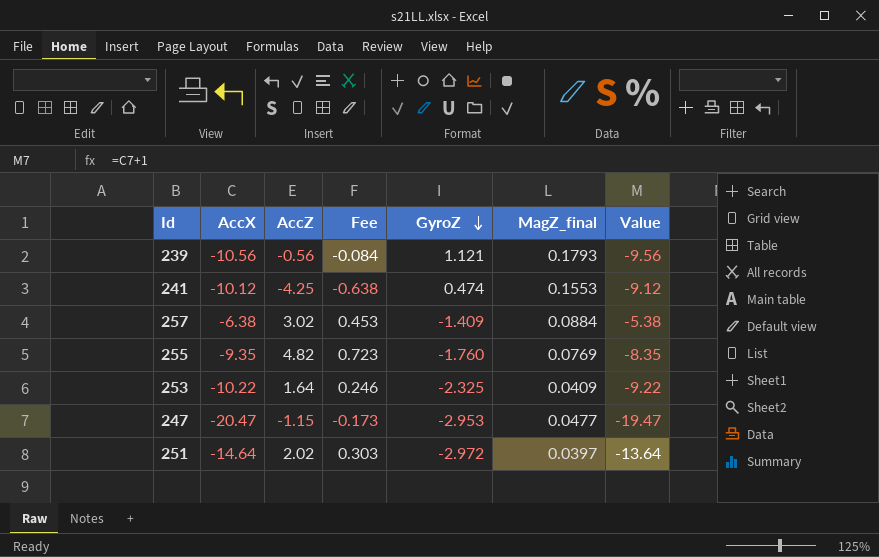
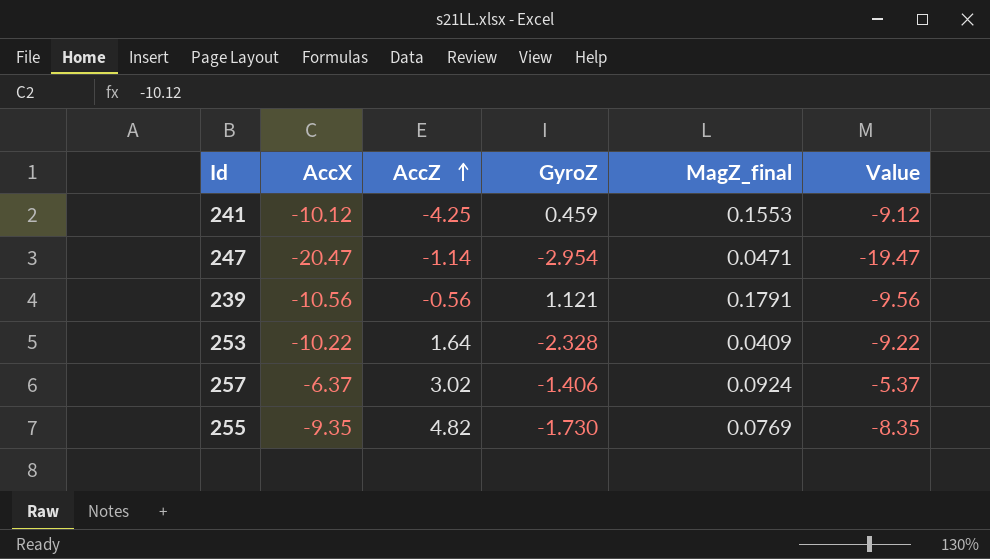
row order: GyroZ descending -> AccZ ascending
column Fee | formula: [AccZ] * 0.15 -> none
row 251: -14.64 | 2.02 | 0.303 | -2.972 | 0.0397 | -13.64 -> none
241 | GyroZ: 0.474 -> 0.459
247 | AccZ: -1.15 -> -1.14
247 | GyroZ: -2.953 -> -2.954
247 | MagZ_final: 0.0477 -> 0.0471
239 | MagZ_final: 0.1793 -> 0.1791
253 | GyroZ: -2.325 -> -2.328
257 | AccX: -6.38 -> -6.37
257 | GyroZ: -1.409 -> -1.406
257 | MagZ_final: 0.0884 -> 0.0924
257 | Value: -5.38 -> -5.37
255 | GyroZ: -1.760 -> -1.730

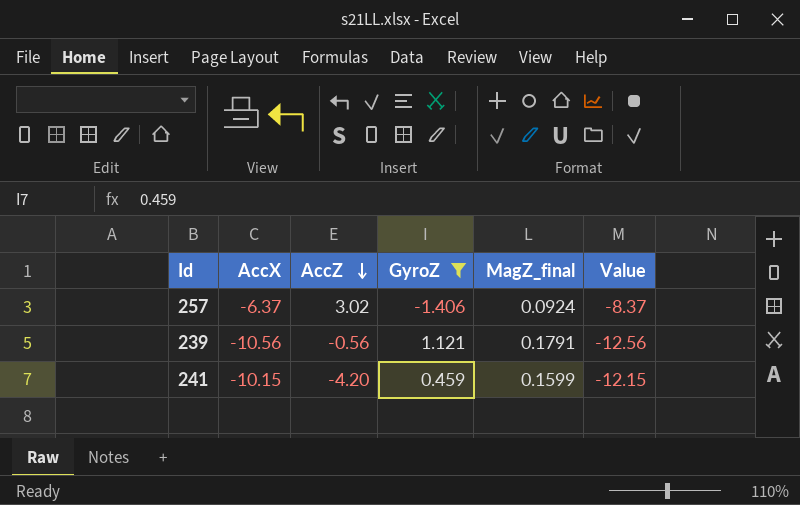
filter: none -> GyroZ >= -1.406
row order: AccZ ascending -> AccZ descending
column Value | formula: [AccX] + 1 -> [AccX] - 2
241 | AccX: -10.12 -> -10.15
241 | AccZ: -4.25 -> -4.20
241 | MagZ_final: 0.1553 -> 0.1599

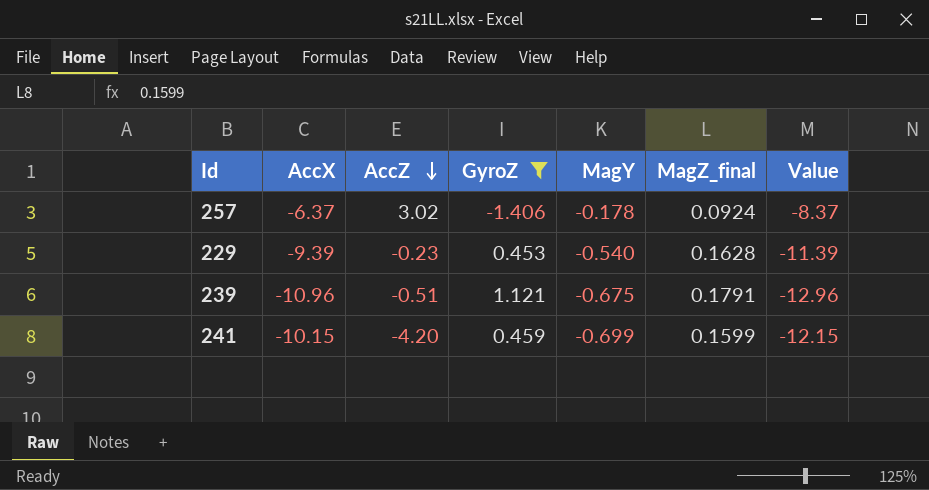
column MagY | position: none -> 5
row 229: none -> -9.39 | -0.23 | 0.453 | -0.540 | 0.1628 | -11.39
239 | AccX: -10.56 -> -10.96
239 | AccZ: -0.56 -> -0.51
239 | Value: -12.56 -> -12.96

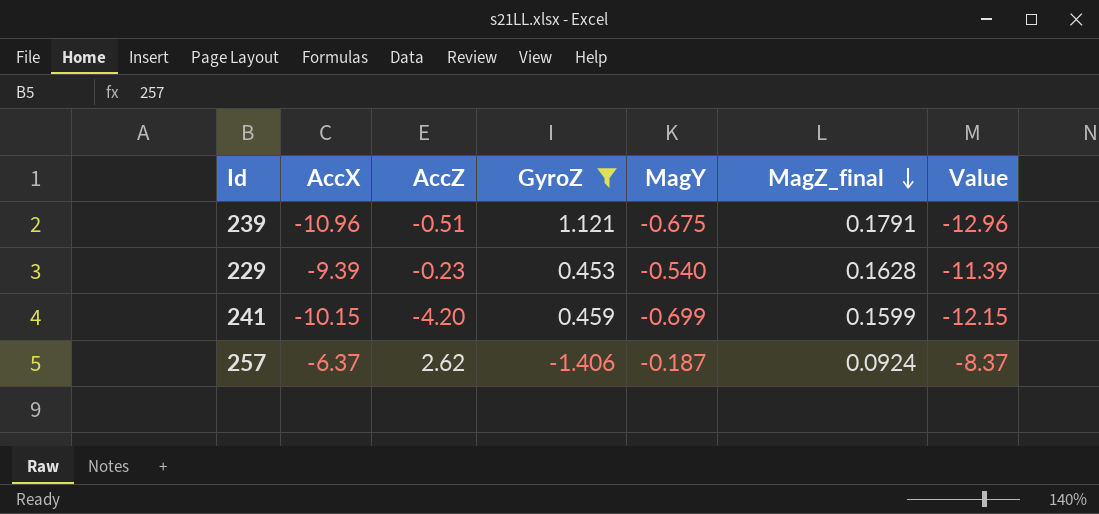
row order: AccZ descending -> MagZ_final descending
257 | AccZ: 3.02 -> 2.62
257 | MagY: -0.178 -> -0.187

